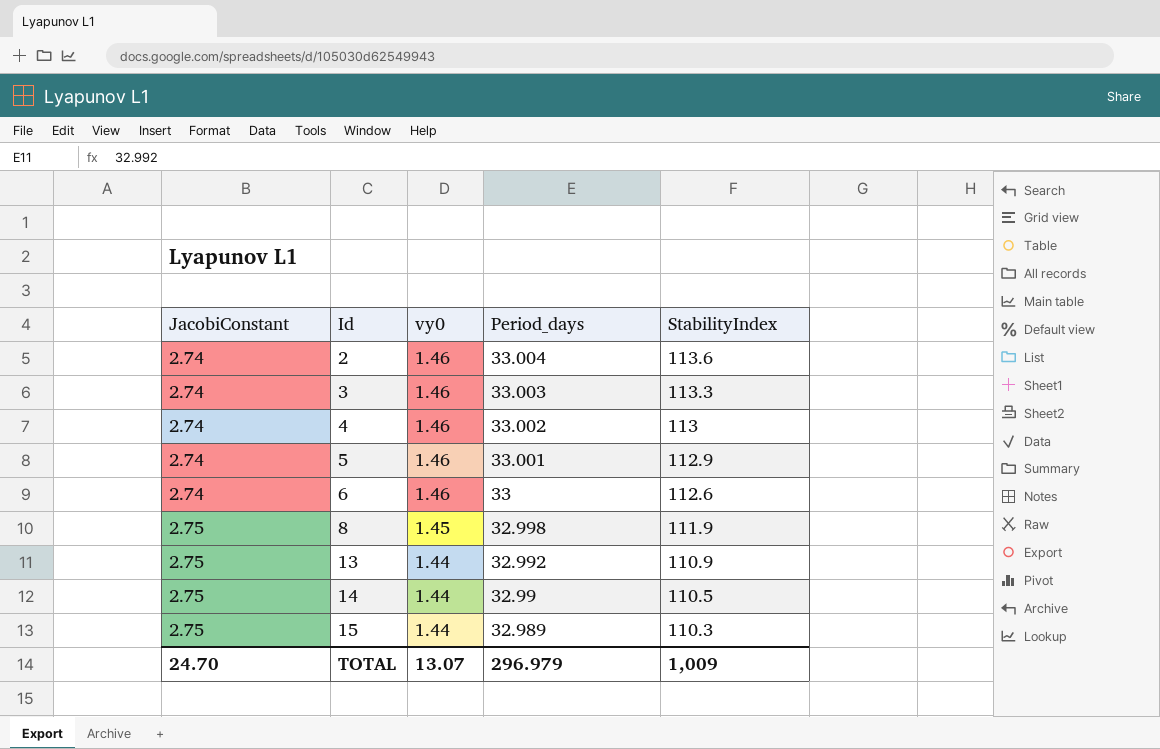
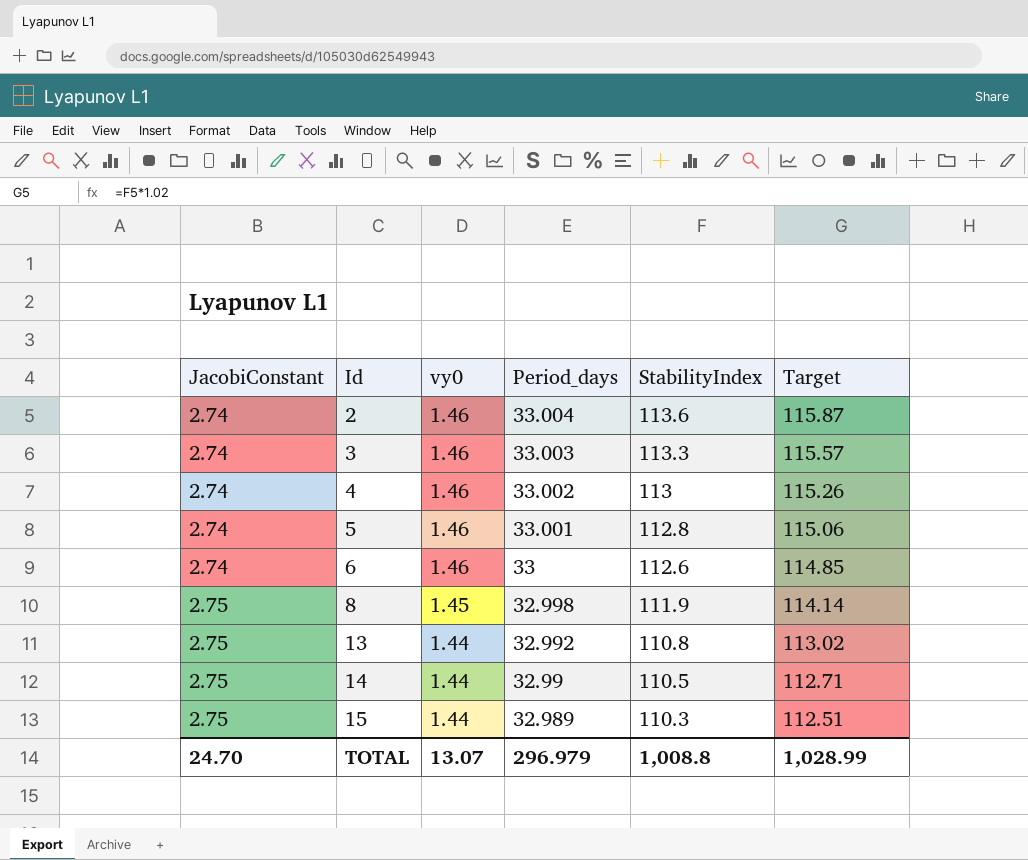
column Target | formula: none -> [StabilityIndex] * 1.02
5 | StabilityIndex: 112.9 -> 112.8
13 | StabilityIndex: 110.9 -> 110.8
TOTAL | StabilityIndex: 1,009 -> 1,008.8

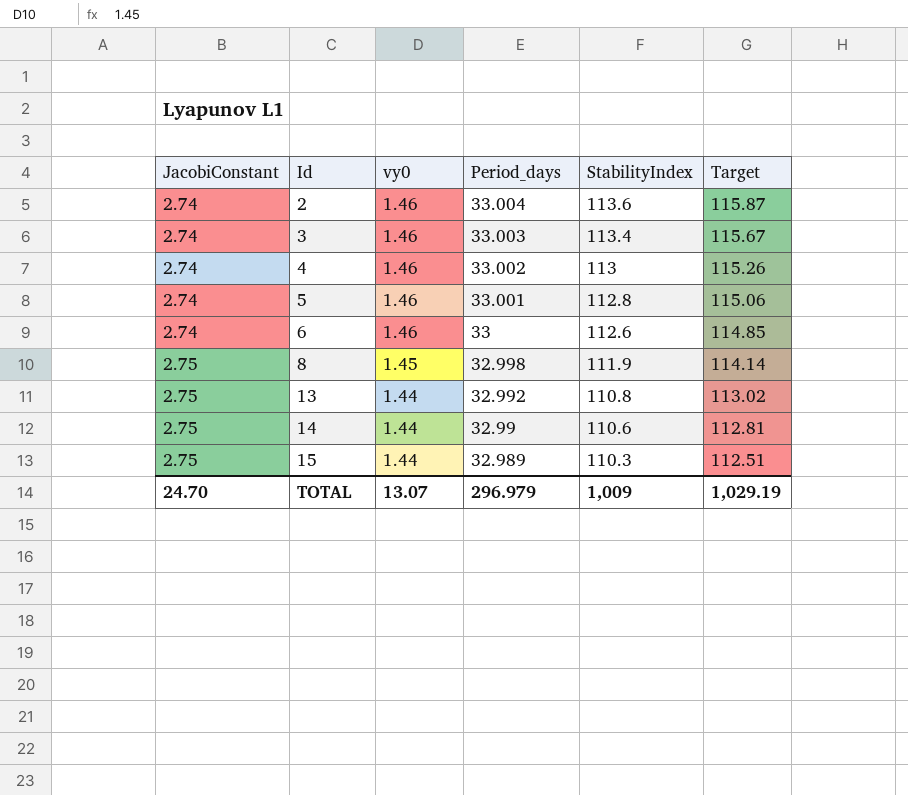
3 | StabilityIndex: 113.3 -> 113.4
3 | Target: 115.57 -> 115.67
14 | StabilityIndex: 110.5 -> 110.6
14 | Target: 112.71 -> 112.81
TOTAL | StabilityIndex: 1,008.8 -> 1,009
TOTAL | Target: 1,028.99 -> 1,029.19

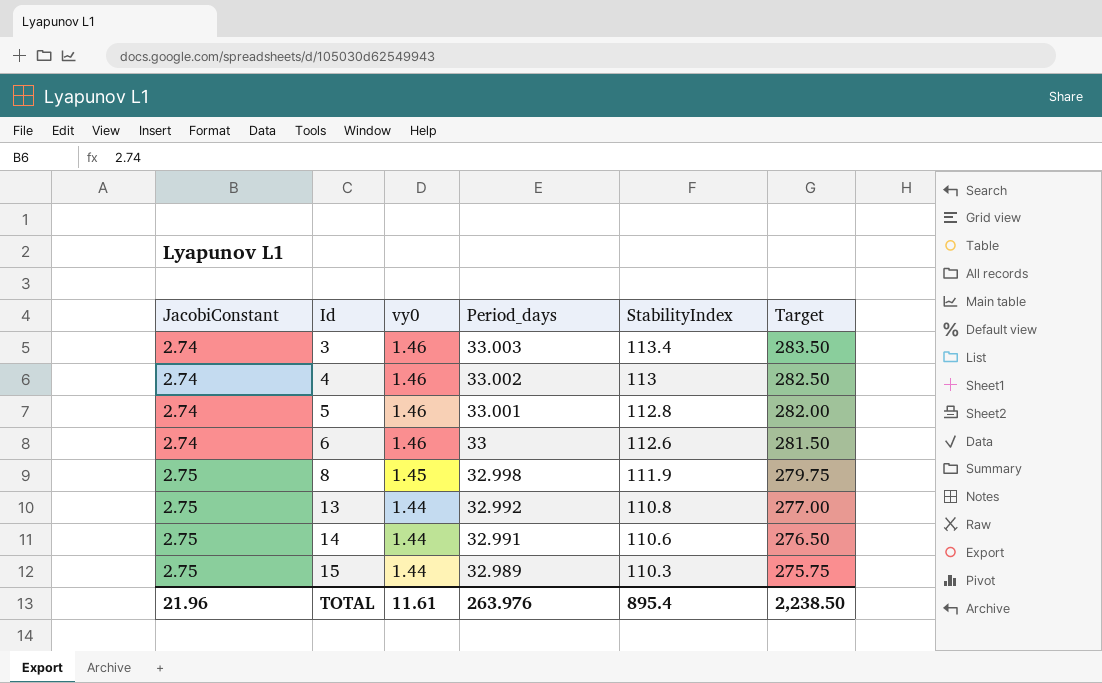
column Target | formula: [StabilityIndex] * 1.02 -> [StabilityIndex] * 2.5
row 2: 2.74 | 1.46 | 33.004 | 113.6 | 115.87 -> none
14 | Period_days: 32.99 -> 32.991
TOTAL | JacobiConstant: 24.70 -> 21.96
TOTAL | vy0: 13.07 -> 11.61
TOTAL | Period_days: 296.979 -> 263.976
TOTAL | StabilityIndex: 1,009 -> 895.4
TOTAL | Target: 1,029.19 -> 2,238.50

